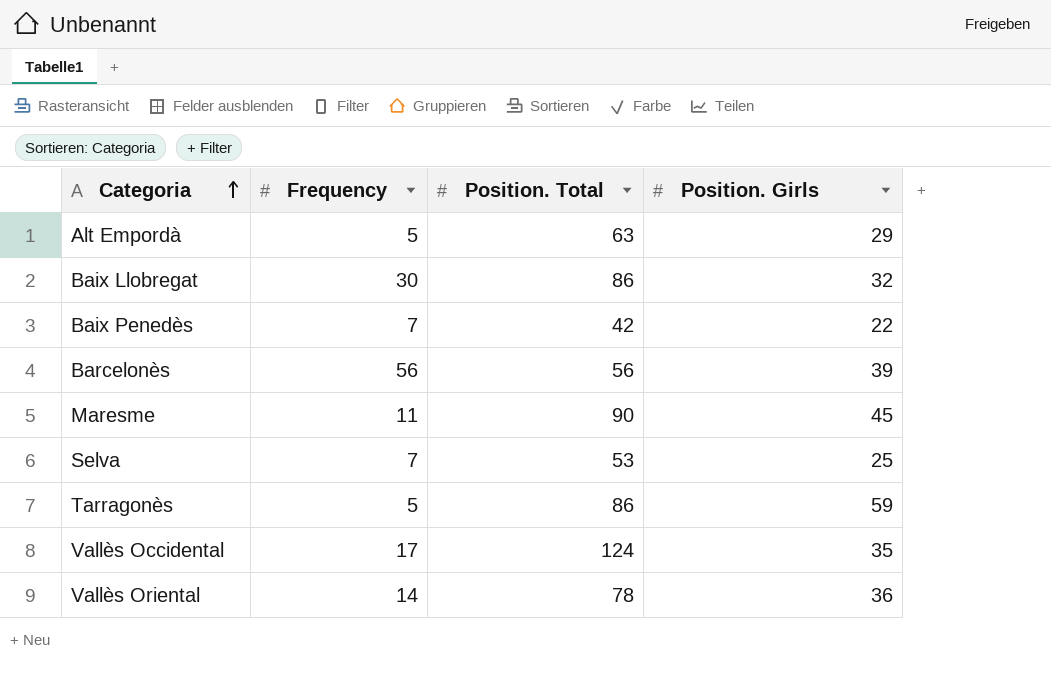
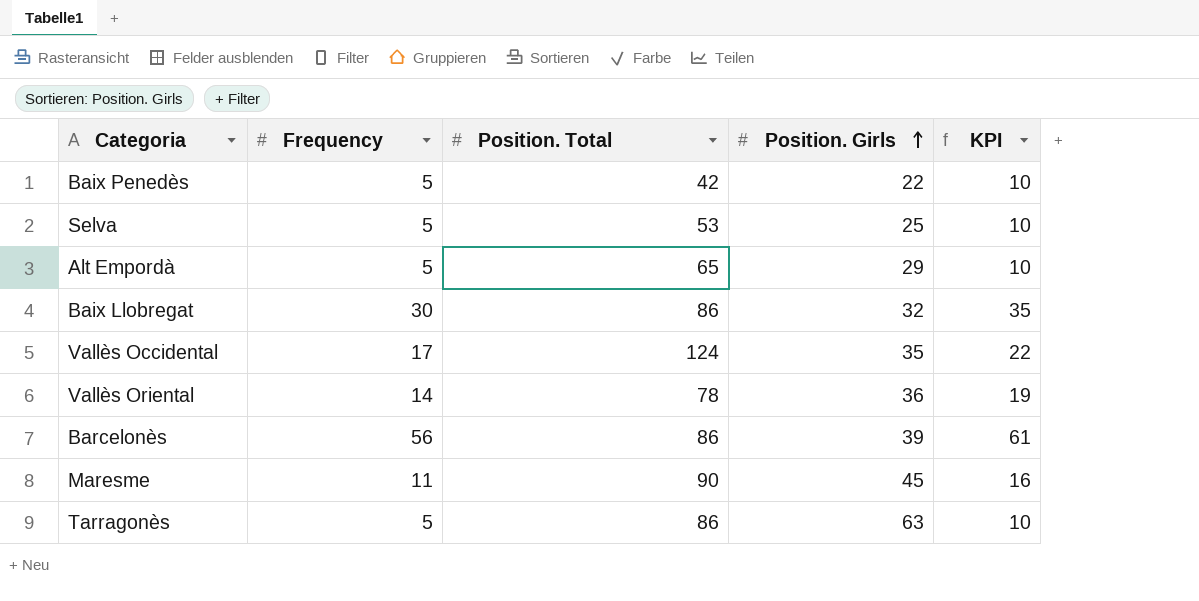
row order: Categoria ascending -> Position. Girls ascending
column KPI | formula: none -> [Frequency] + 5
Baix Penedès | Frequency: 7 -> 5
Selva | Frequency: 7 -> 5
Alt Empordà | Position. Total: 63 -> 65
Barcelonès | Position. Total: 56 -> 86
Tarragonès | Position. Girls: 59 -> 63

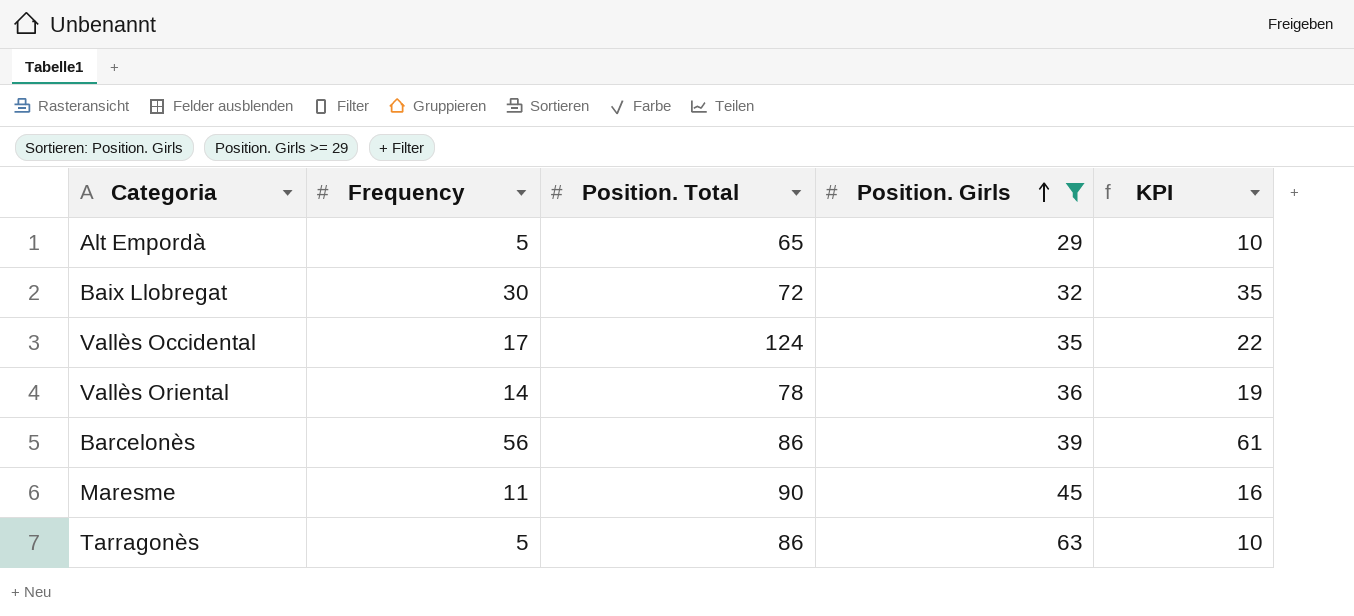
filter: none -> Position. Girls >= 29
Baix Llobregat | Position. Total: 86 -> 72

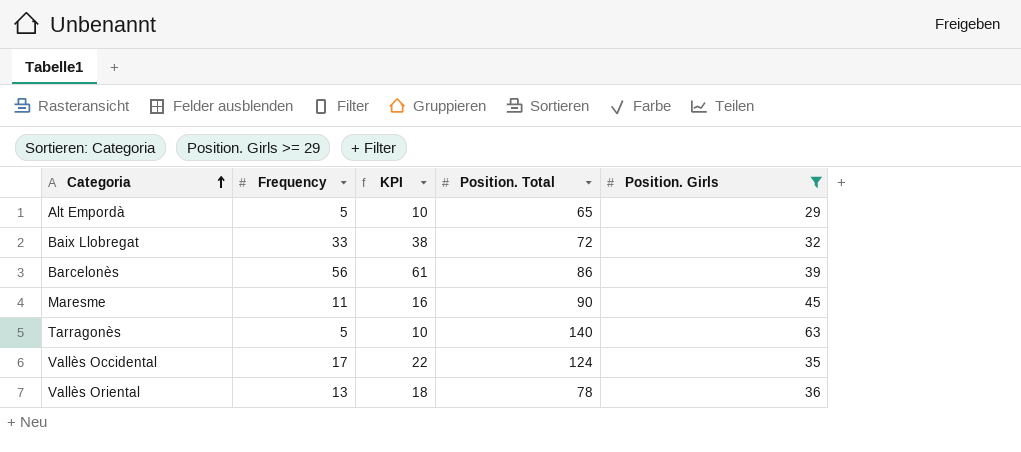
row order: Position. Girls ascending -> Categoria ascending
column KPI | position: 5 -> 3
Baix Llobregat | Frequency: 30 -> 33
Baix Llobregat | KPI: 35 -> 38
Tarragonès | Position. Total: 86 -> 140
Vallès Oriental | Frequency: 14 -> 13
Vallès Oriental | KPI: 19 -> 18

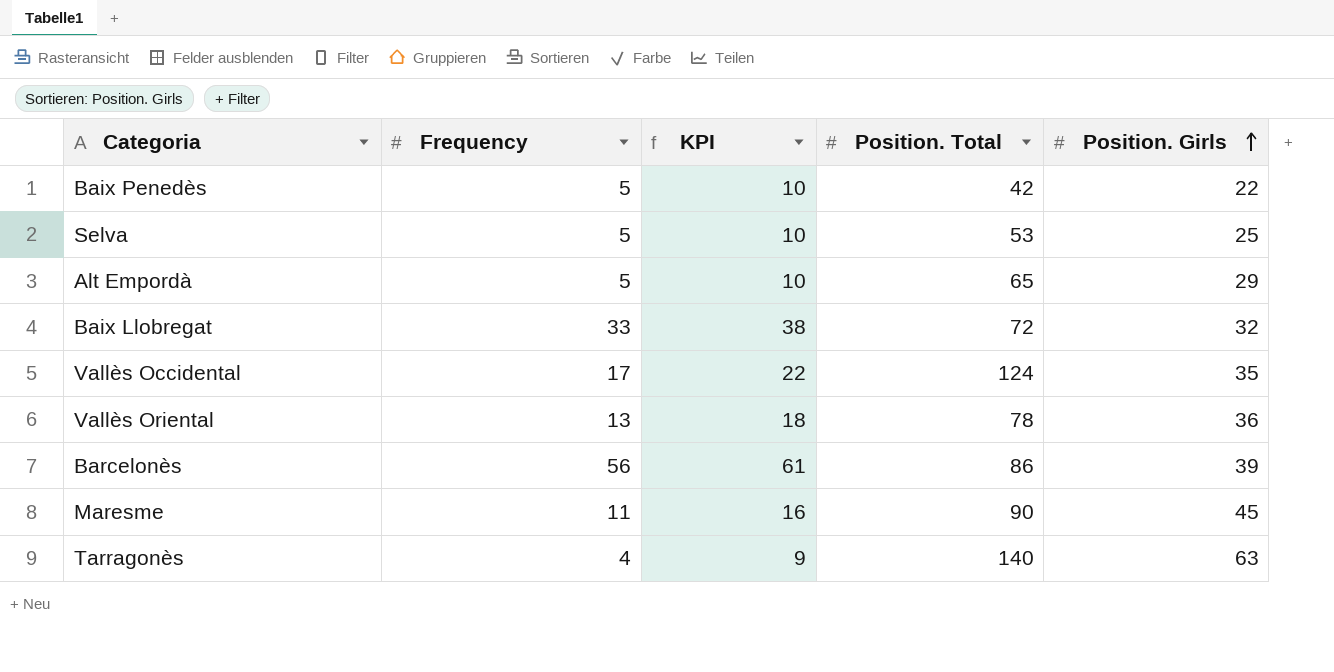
filter: Position. Girls >= 29 -> none
row order: Categoria ascending -> Position. Girls ascending
Tarragonès | Frequency: 5 -> 4
Tarragonès | KPI: 10 -> 9

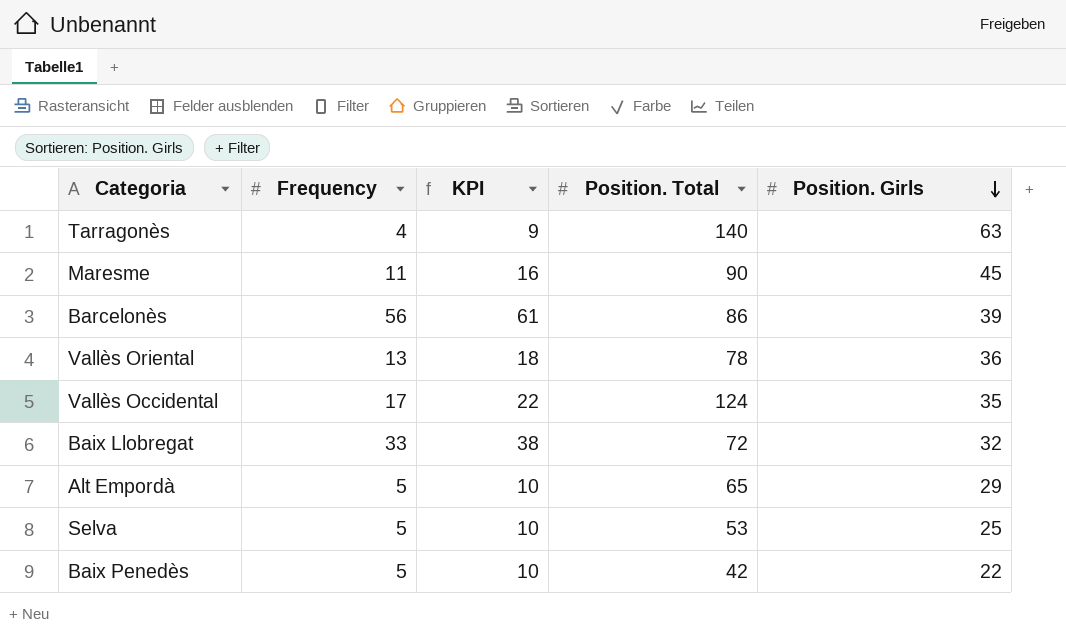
row order: Position. Girls ascending -> Position. Girls descending

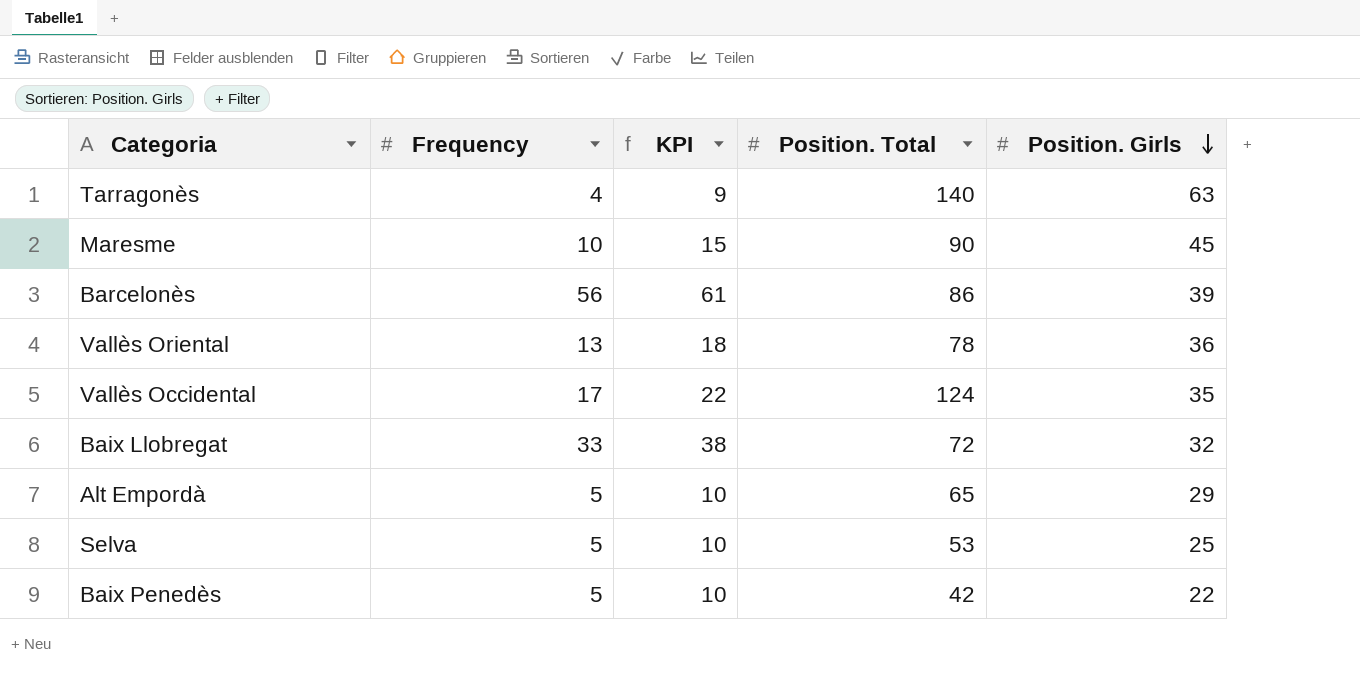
Maresme | Frequency: 11 -> 10
Maresme | KPI: 16 -> 15

